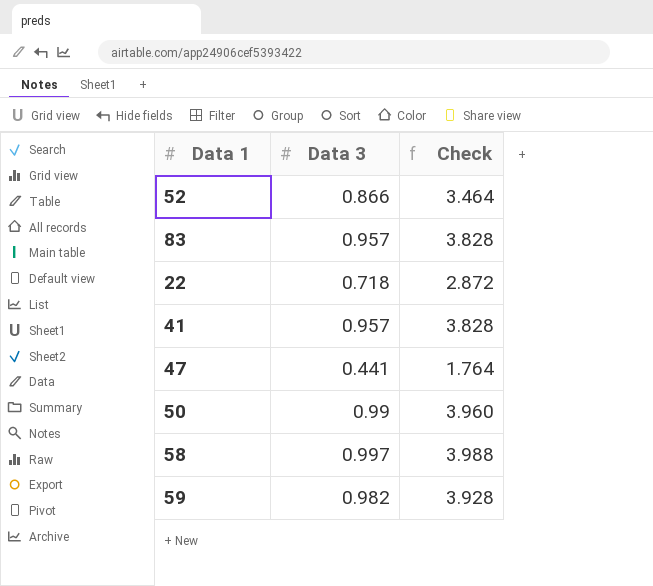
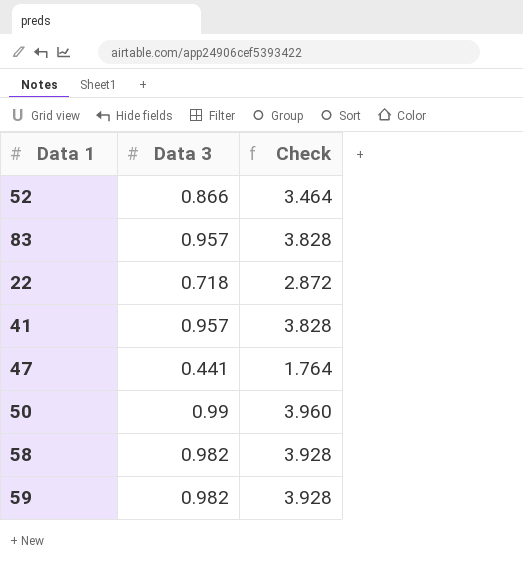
58 | Data 3: 0.997 -> 0.982
58 | Check: 3.988 -> 3.928

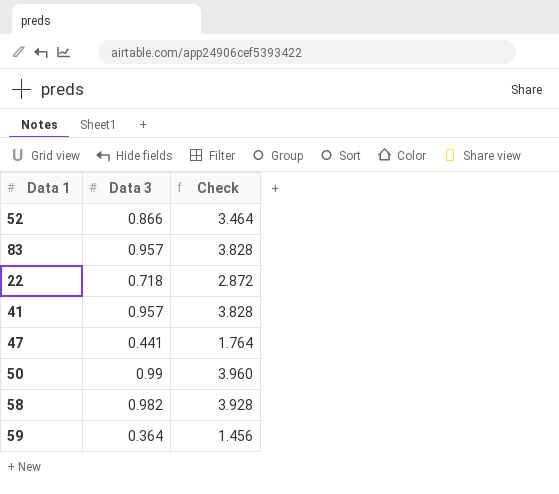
59 | Data 3: 0.982 -> 0.364
59 | Check: 3.928 -> 1.456

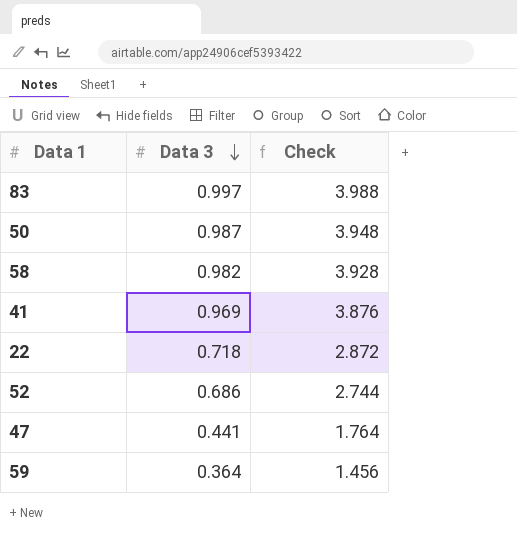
row order: none -> Data 3 descending
83 | Data 3: 0.957 -> 0.997
83 | Check: 3.828 -> 3.988
50 | Data 3: 0.99 -> 0.987
50 | Check: 3.960 -> 3.948
41 | Data 3: 0.957 -> 0.969
41 | Check: 3.828 -> 3.876
52 | Data 3: 0.866 -> 0.686
52 | Check: 3.464 -> 2.744

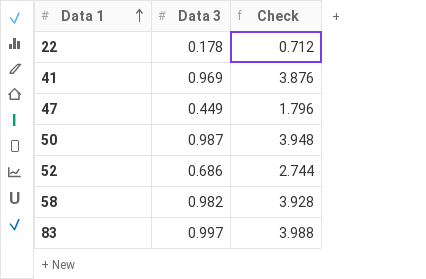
row order: Data 3 descending -> Data 1 ascending
row 59: 0.364 | 1.456 -> none
22 | Data 3: 0.718 -> 0.178
22 | Check: 2.872 -> 0.712
47 | Data 3: 0.441 -> 0.449
47 | Check: 1.764 -> 1.796

